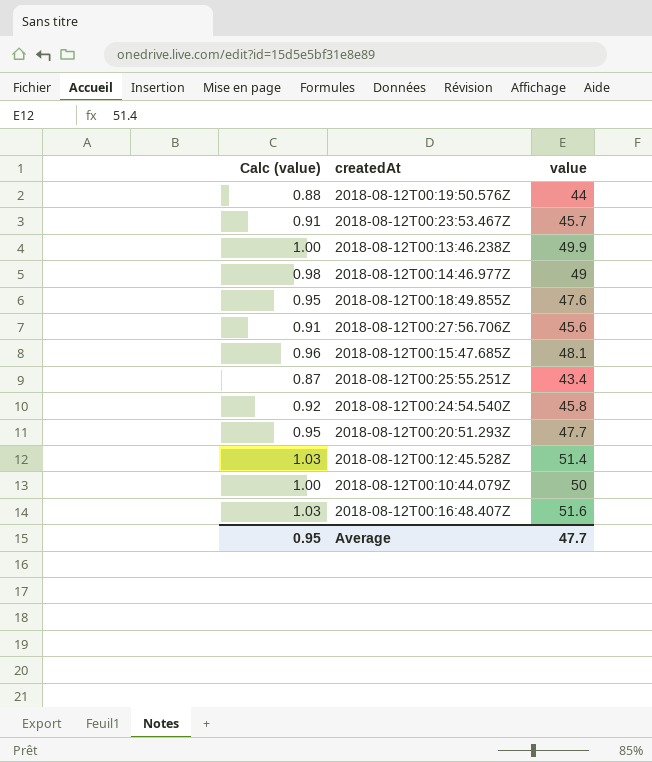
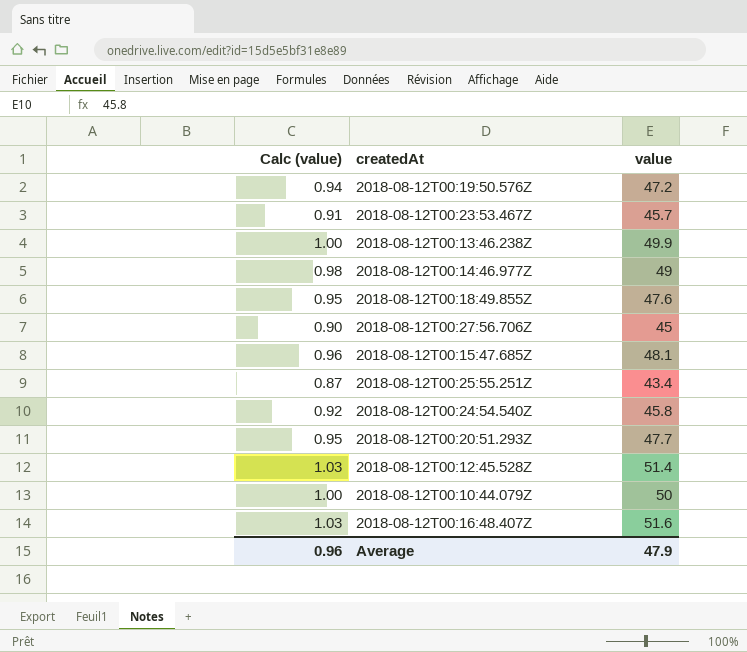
2018-08-12T00:19:50.576Z | Calc (value): 0.88 -> 0.94
2018-08-12T00:19:50.576Z | value: 44 -> 47.2
2018-08-12T00:27:56.706Z | Calc (value): 0.91 -> 0.90
2018-08-12T00:27:56.706Z | value: 45.6 -> 45
Average | Calc (value): 0.95 -> 0.96
Average | value: 47.7 -> 47.9

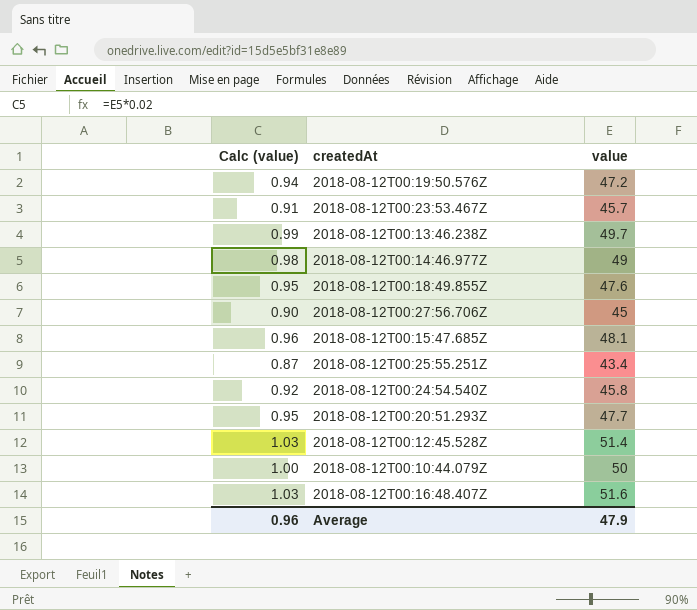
2018-08-12T00:13:46.238Z | Calc (value): 1.00 -> 0.99
2018-08-12T00:13:46.238Z | value: 49.9 -> 49.7

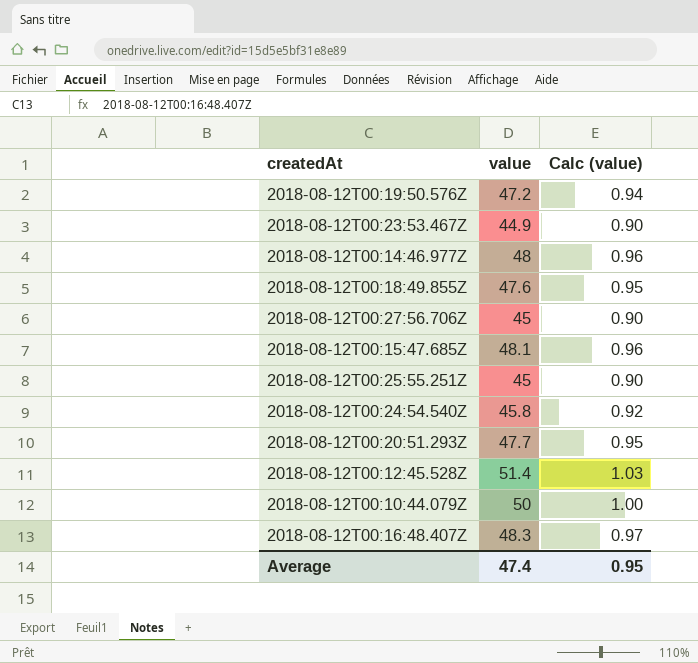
column Calc (value) | position: 1 -> 3
row 2018-08-12T00:13:46.238Z: 0.99 | 49.7 -> none
2018-08-12T00:23:53.467Z | value: 45.7 -> 44.9
2018-08-12T00:23:53.467Z | Calc (value): 0.91 -> 0.90
2018-08-12T00:14:46.977Z | value: 49 -> 48
2018-08-12T00:14:46.977Z | Calc (value): 0.98 -> 0.96
2018-08-12T00:25:55.251Z | value: 43.4 -> 45
2018-08-12T00:25:55.251Z | Calc (value): 0.87 -> 0.90
2018-08-12T00:16:48.407Z | value: 51.6 -> 48.3
2018-08-12T00:16:48.407Z | Calc (value): 1.03 -> 0.97
Average | value: 47.9 -> 47.4
Average | Calc (value): 0.96 -> 0.95

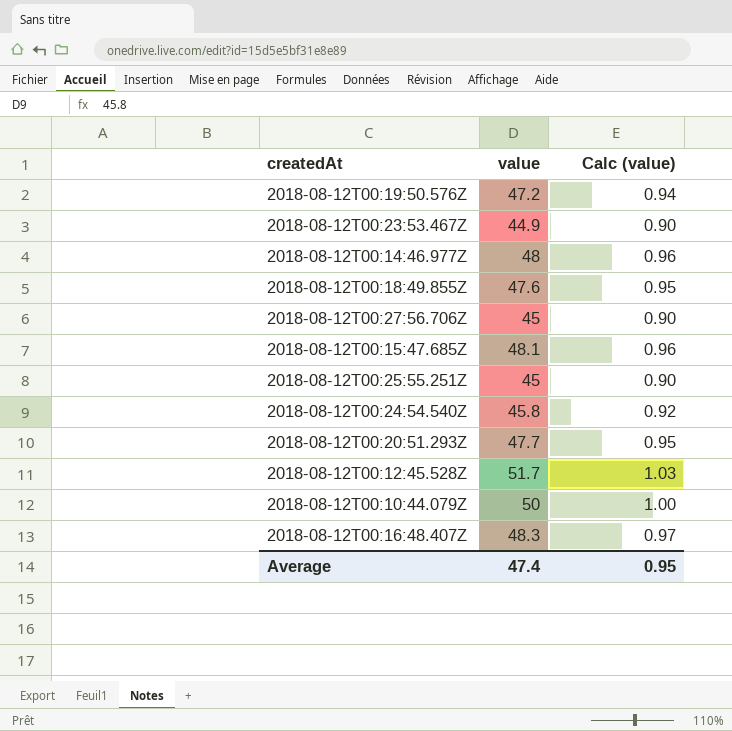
2018-08-12T00:12:45.528Z | value: 51.4 -> 51.7

